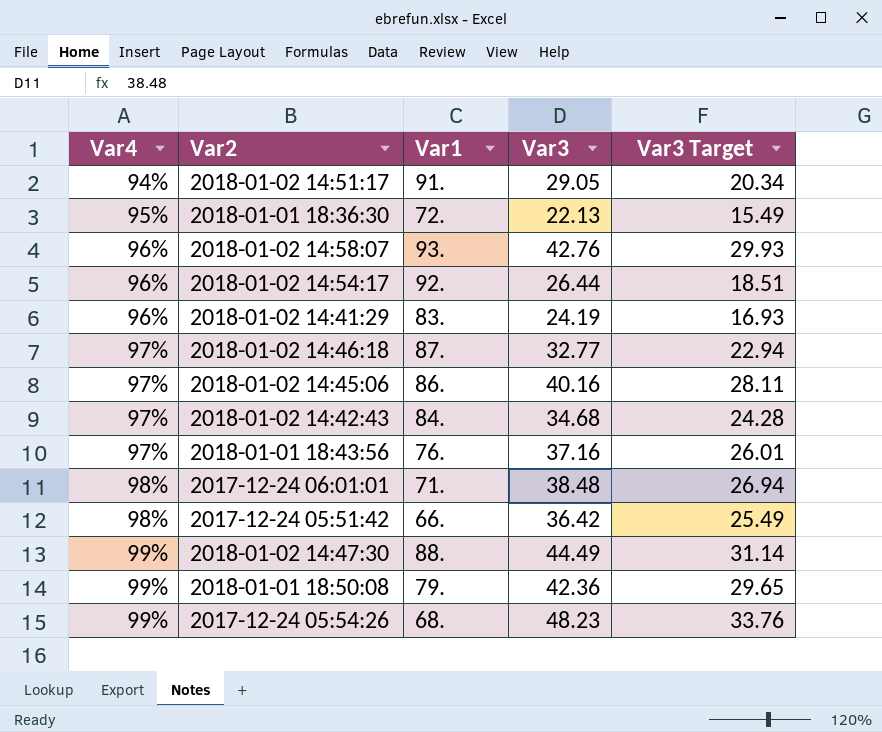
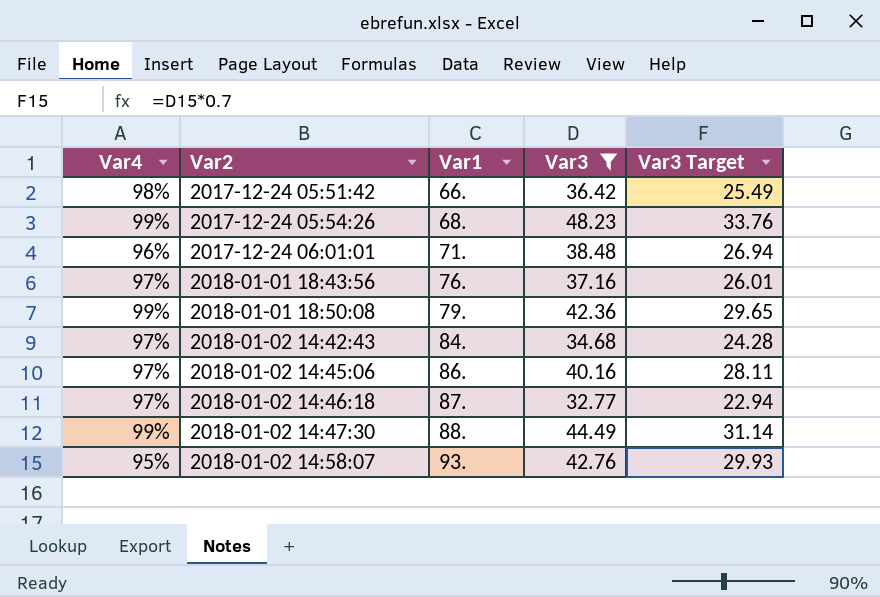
filter: none -> Var3 >= 32.77
row order: Var4 ascending -> Var2 ascending
2017-12-24 06:01:01 | Var4: 98% -> 96%
2018-01-02 14:58:07 | Var4: 96% -> 95%

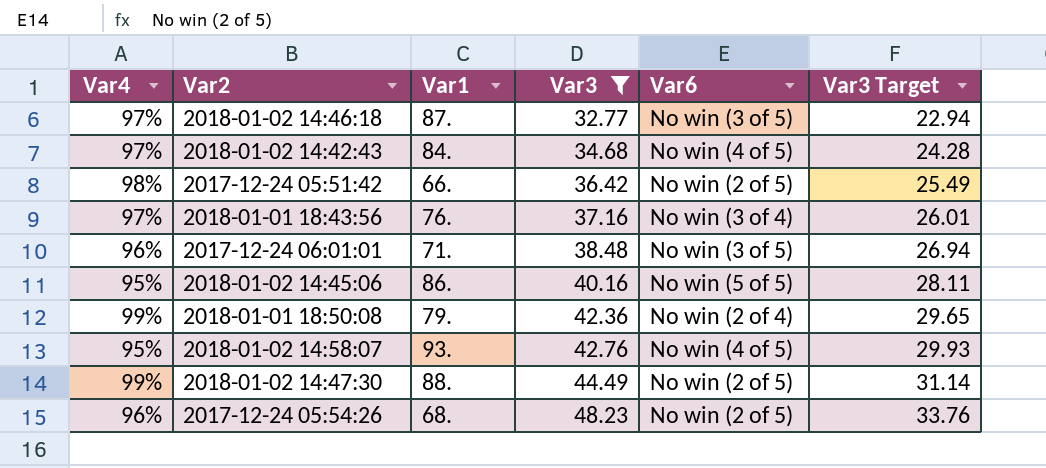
row order: Var2 ascending -> Var3 ascending
column Var6 | position: none -> 5
2018-01-02 14:45:06 | Var4: 97% -> 95%
2017-12-24 05:54:26 | Var4: 99% -> 96%

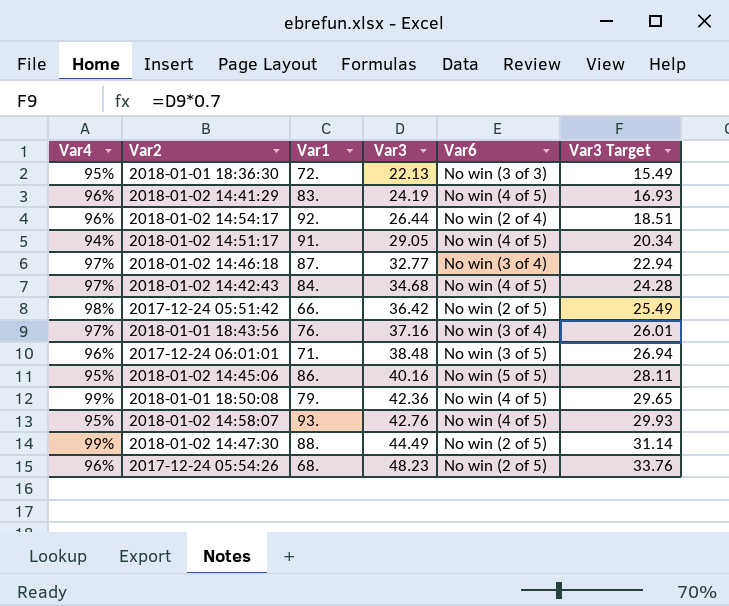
filter: Var3 >= 32.77 -> none
2018-01-02 14:46:18 | Var6: No win (3 of 5) -> No win (3 of 4)
2018-01-01 18:50:08 | Var6: No win (2 of 4) -> No win (4 of 5)

